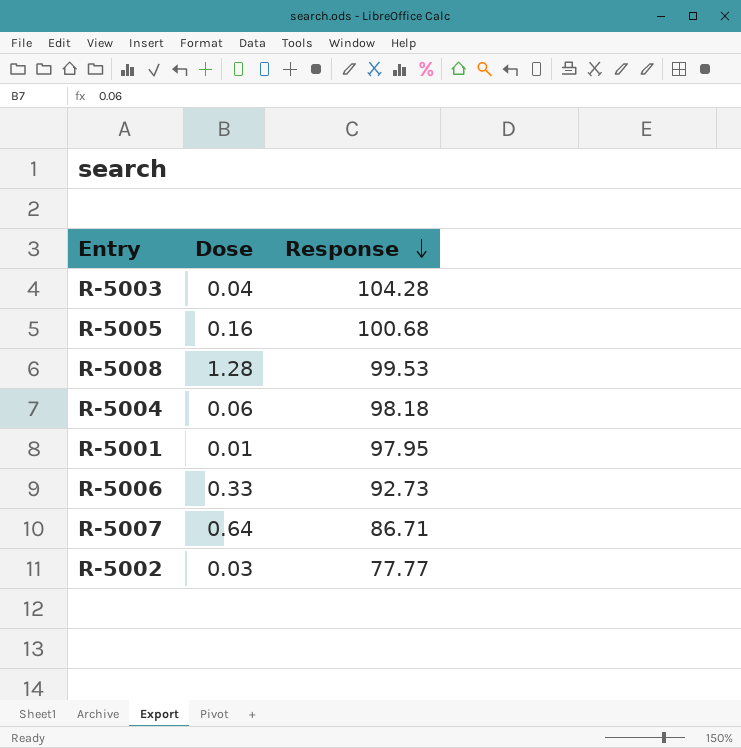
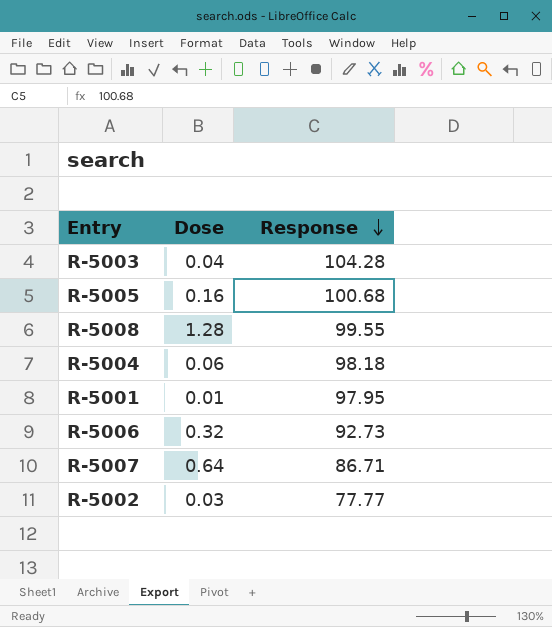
R-5008 | Response: 99.53 -> 99.55
R-5006 | Dose: 0.33 -> 0.32

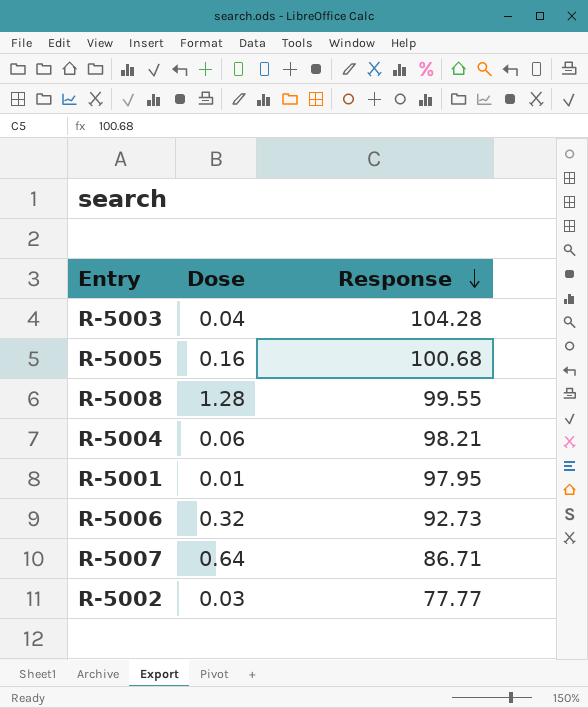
R-5004 | Response: 98.18 -> 98.21

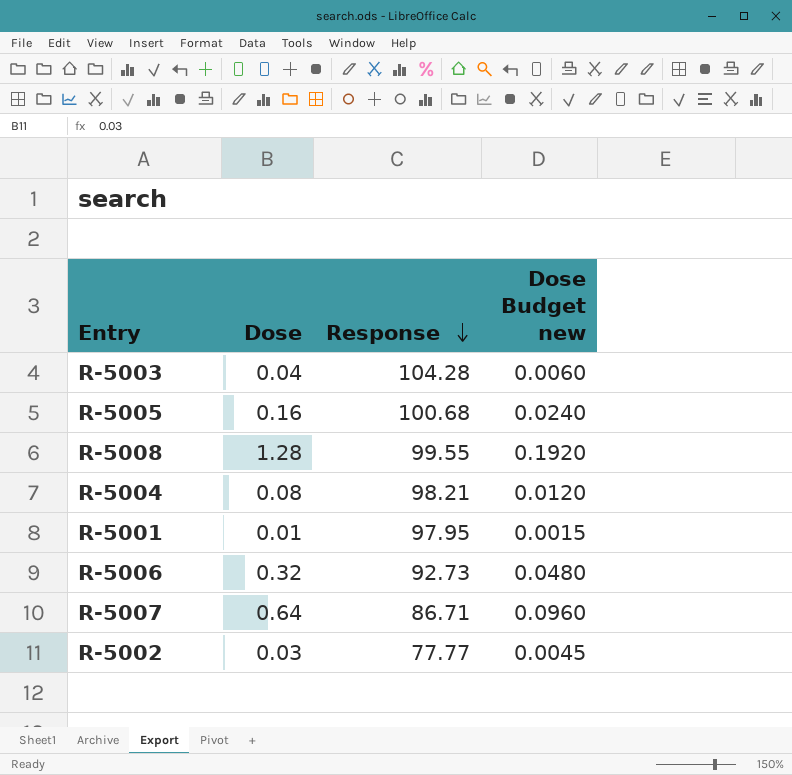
column Dose Budget new | formula: none -> [Dose] * 0.15
R-5004 | Dose: 0.06 -> 0.08

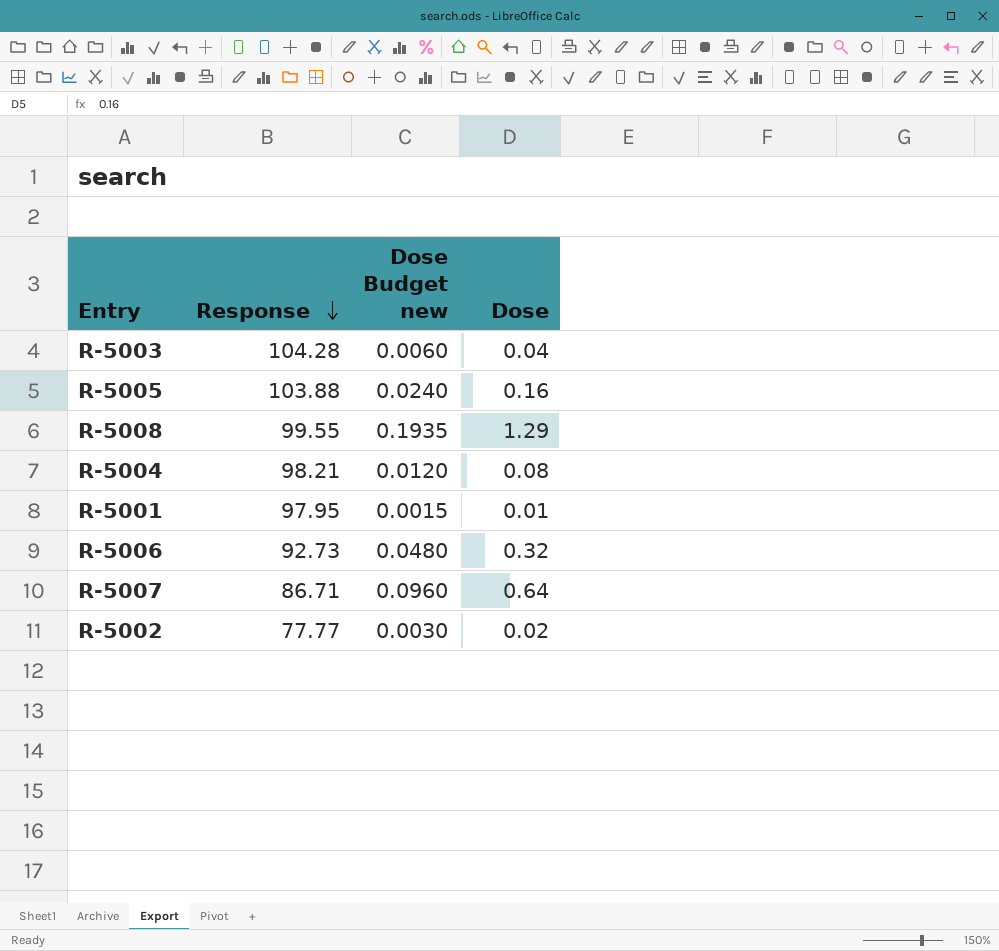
column Dose | position: 2 -> 4
R-5005 | Response: 100.68 -> 103.88
R-5008 | Dose Budget new: 0.1920 -> 0.1935
R-5008 | Dose: 1.28 -> 1.29
R-5002 | Dose Budget new: 0.0045 -> 0.0030
R-5002 | Dose: 0.03 -> 0.02

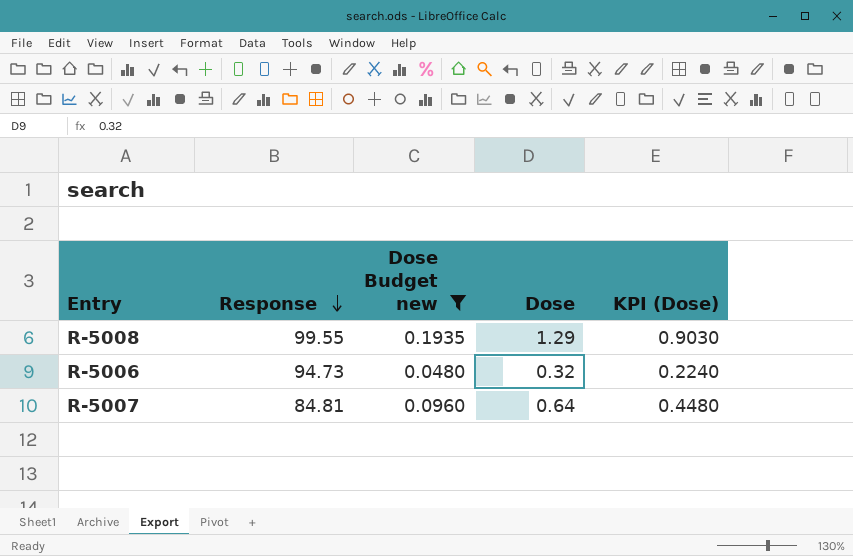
filter: none -> Dose Budget new >= 0.0480
column KPI (Dose) | formula: none -> [Dose] * 0.7
R-5006 | Response: 92.73 -> 94.73
R-5007 | Response: 86.71 -> 84.81

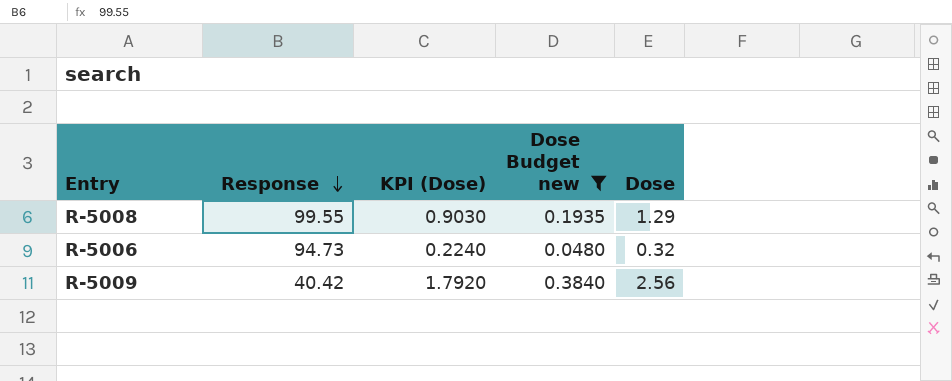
column KPI (Dose) | position: 5 -> 3
row R-5007: 84.81 | 0.0960 | 0.64 | 0.4480 -> none
row R-5009: none -> 40.42 | 1.7920 | 0.3840 | 2.56

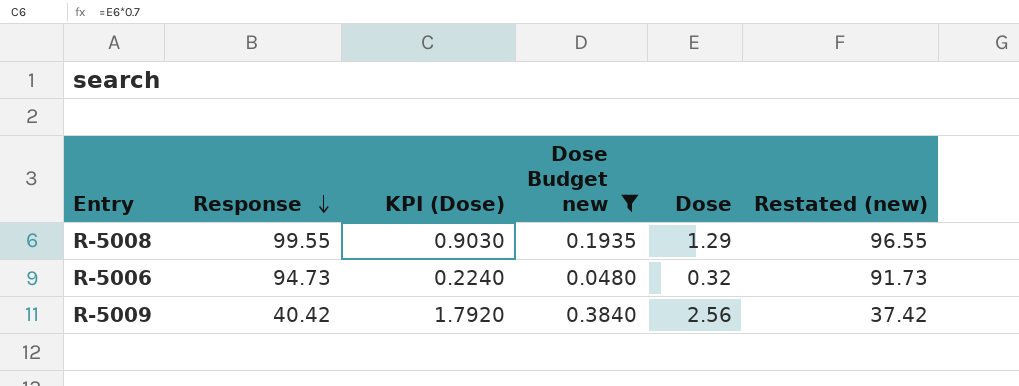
column Restated (new) | formula: none -> [Response] - 3

